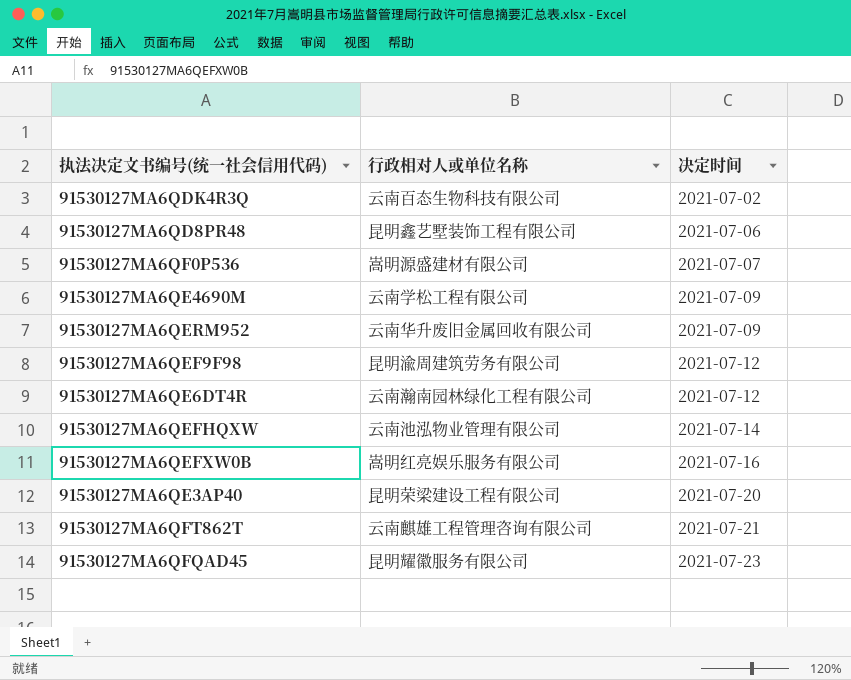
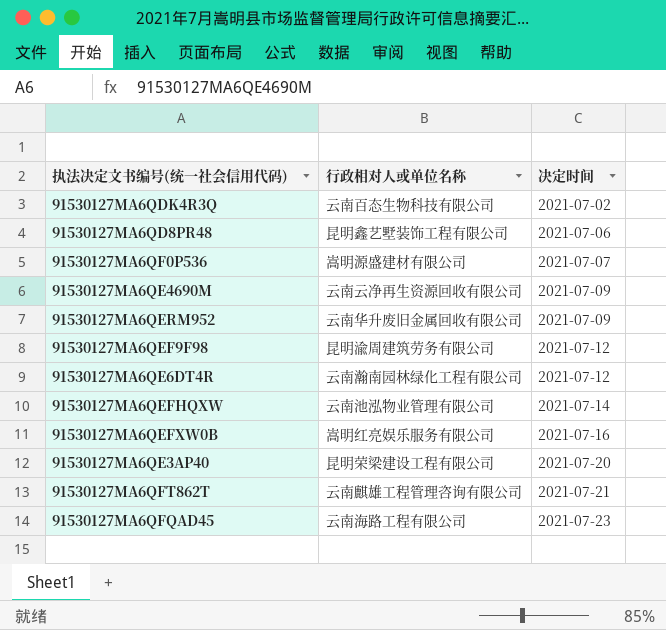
91530127MA6QE4690M | 行政相对人或单位名称: 云南学松工程有限公司 -> 云南云净再生资源回收有限公司
91530127MA6QFQAD45 | 行政相对人或单位名称: 昆明耀徽服务有限公司 -> 云南海路工程有限公司

